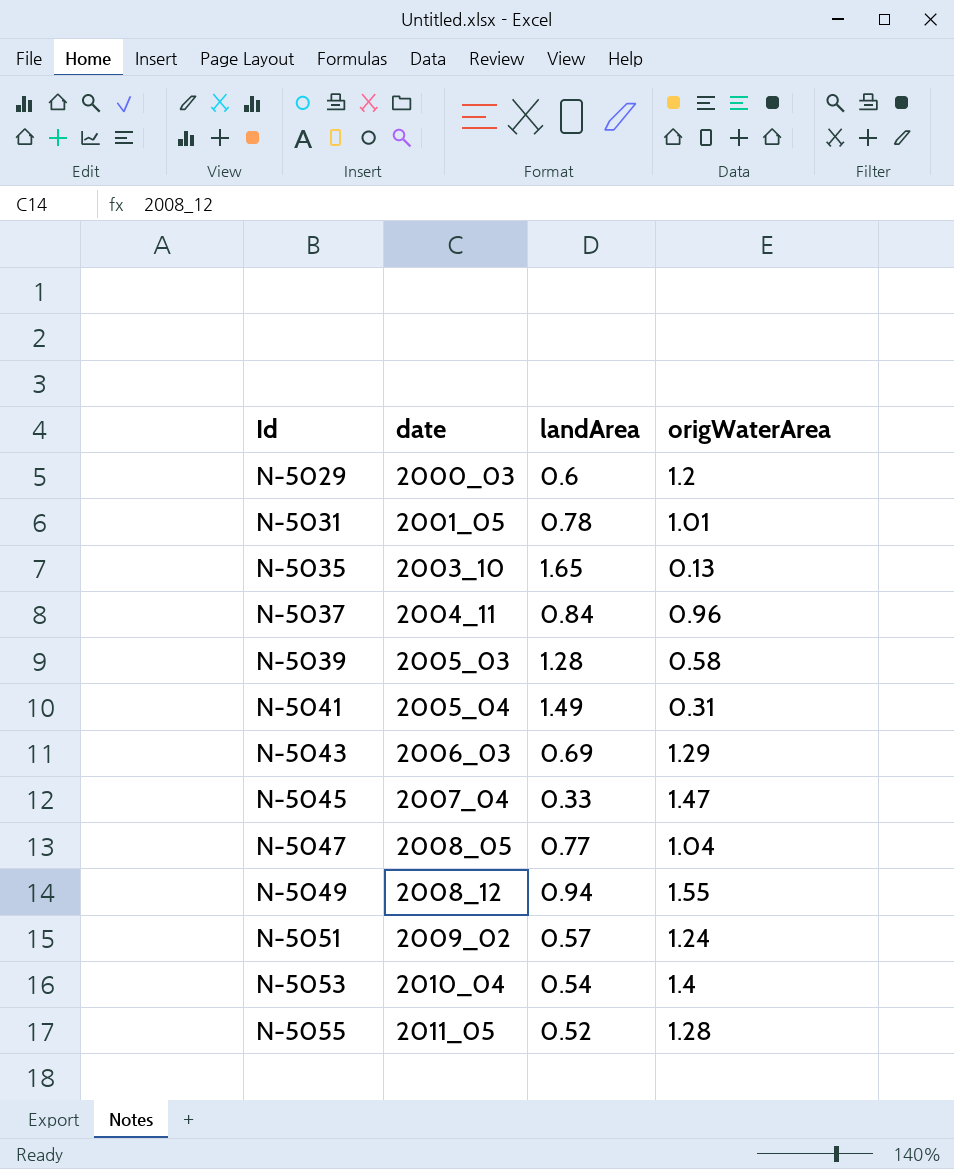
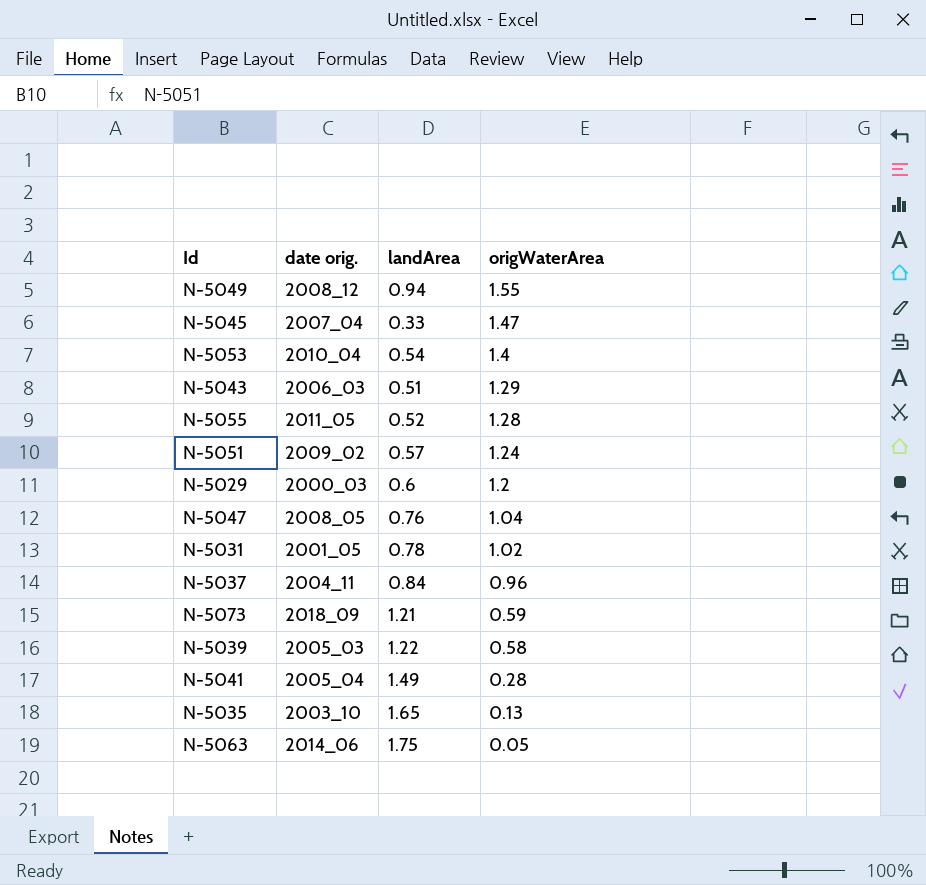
row order: Id ascending -> origWaterArea descending
column name: date -> date orig.
N-5043 | landArea: 0.69 -> 0.51
N-5047 | landArea: 0.77 -> 0.76
N-5031 | origWaterArea: 1.01 -> 1.02
row N-5073: none -> 2018_09 | 1.21 | 0.59
N-5039 | landArea: 1.28 -> 1.22
N-5041 | origWaterArea: 0.31 -> 0.28
row N-5063: none -> 2014_06 | 1.75 | 0.05

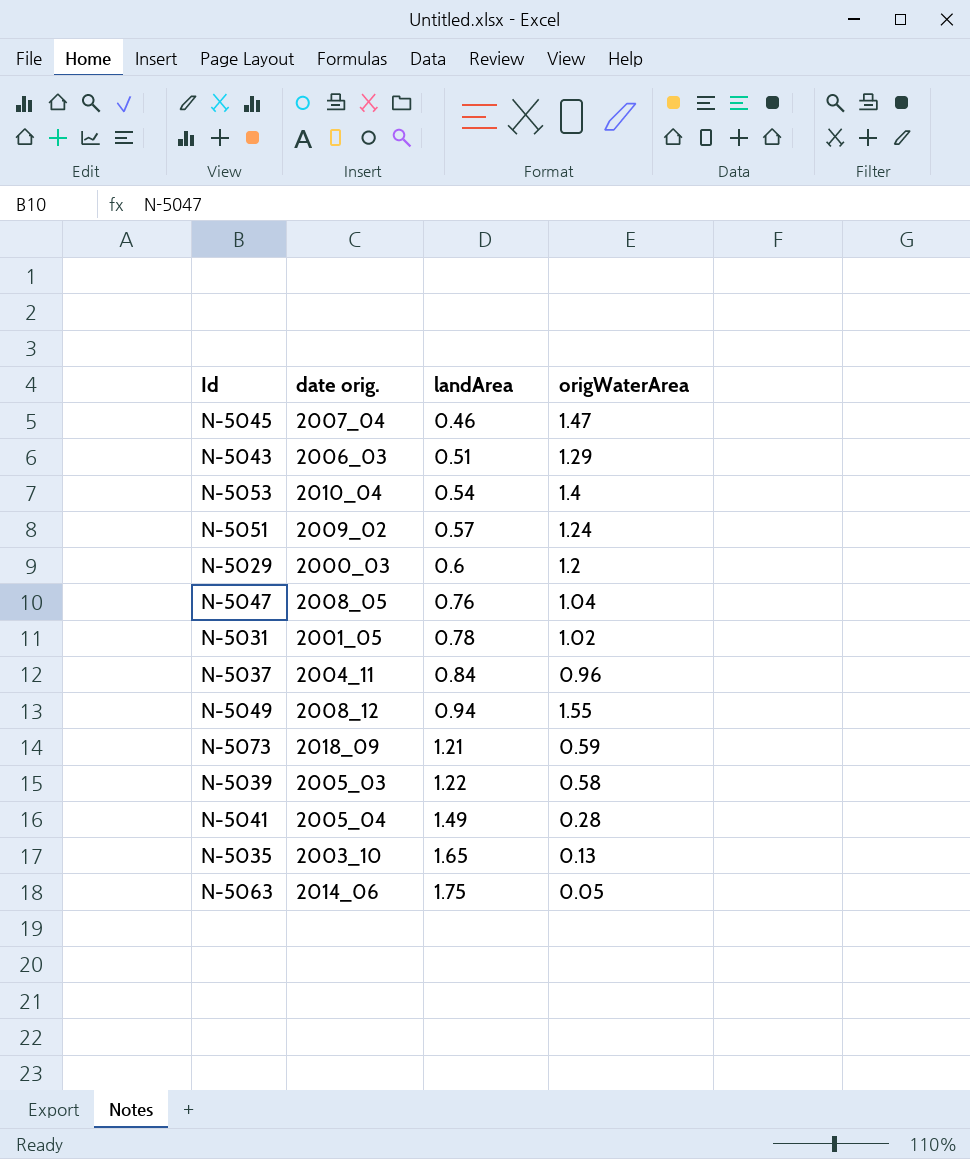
row order: origWaterArea descending -> landArea ascending
row N-5055: 2011_05 | 0.52 | 1.28 -> none
N-5045 | landArea: 0.33 -> 0.46

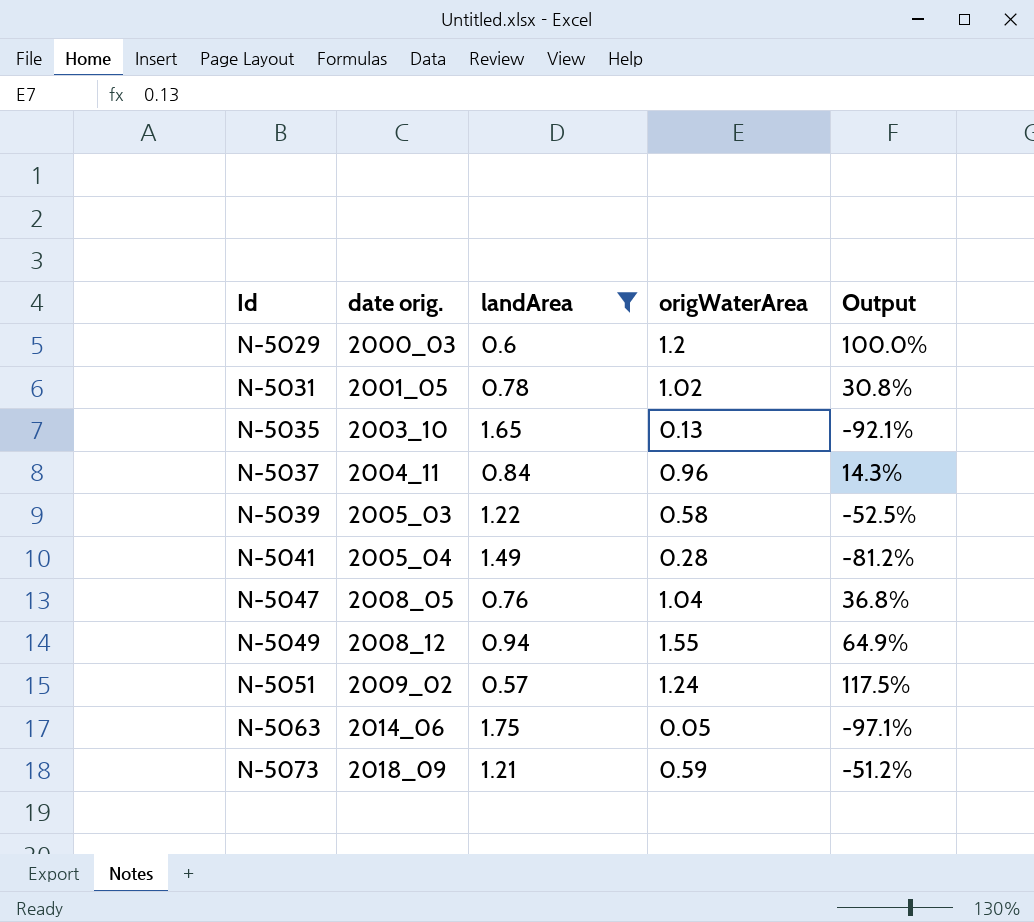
filter: none -> landArea >= 0.57
row order: landArea ascending -> Id ascending
column Output | formula: none -> ([origWaterArea] - [landArea]) / [landArea]

